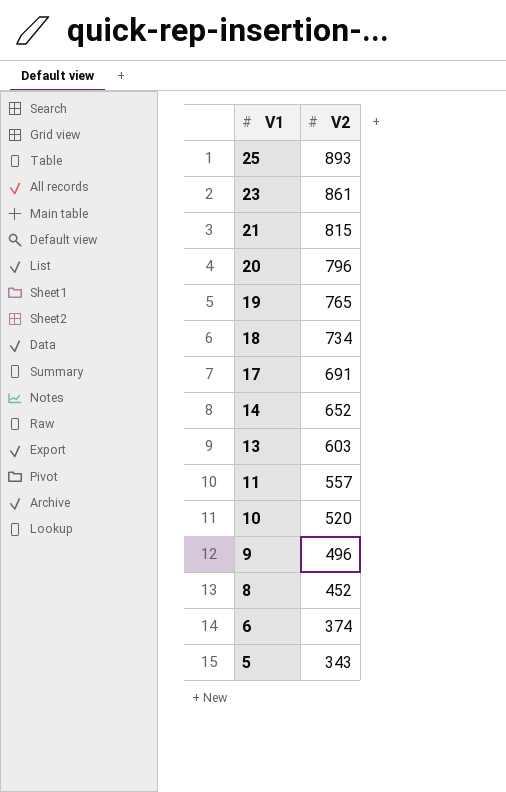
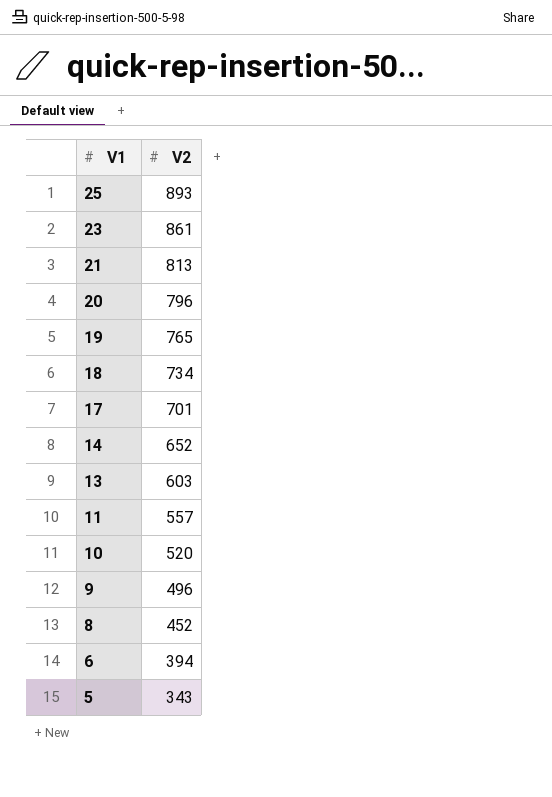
21 | V2: 815 -> 813
17 | V2: 691 -> 701
6 | V2: 374 -> 394

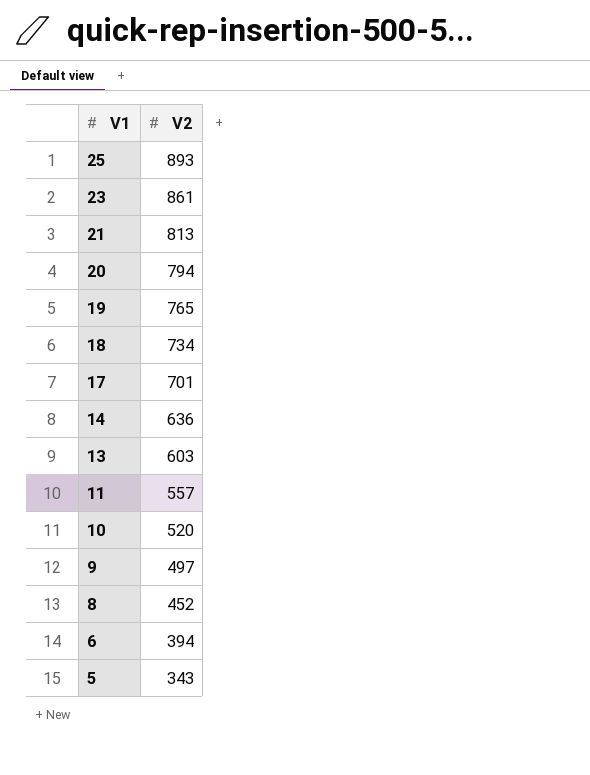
20 | V2: 796 -> 794
14 | V2: 652 -> 636
9 | V2: 496 -> 497

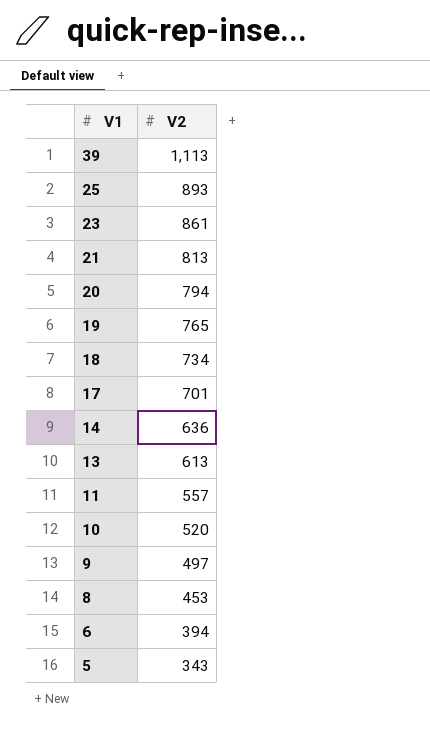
row 39: none -> 1,113
13 | V2: 603 -> 613
8 | V2: 452 -> 453

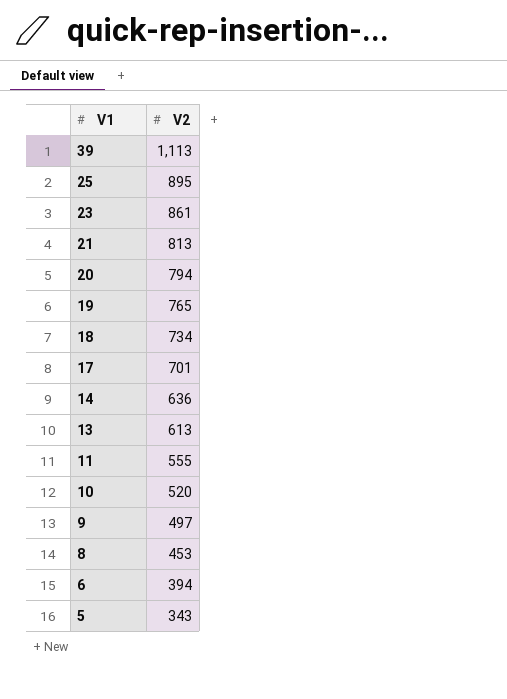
25 | V2: 893 -> 895
11 | V2: 557 -> 555

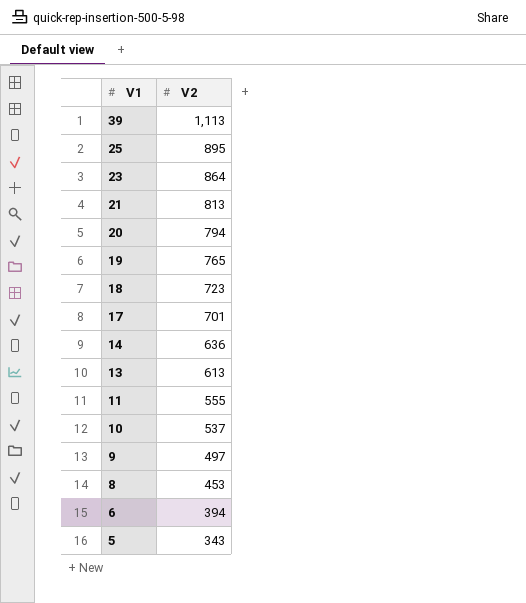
23 | V2: 861 -> 864
18 | V2: 734 -> 723
10 | V2: 520 -> 537

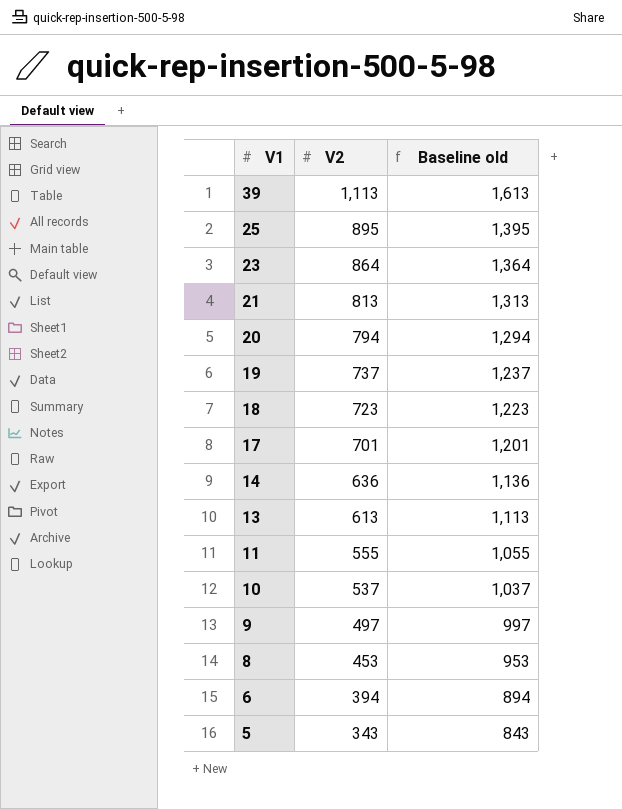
column Baseline old | formula: none -> [V2] + 500
19 | V2: 765 -> 737

